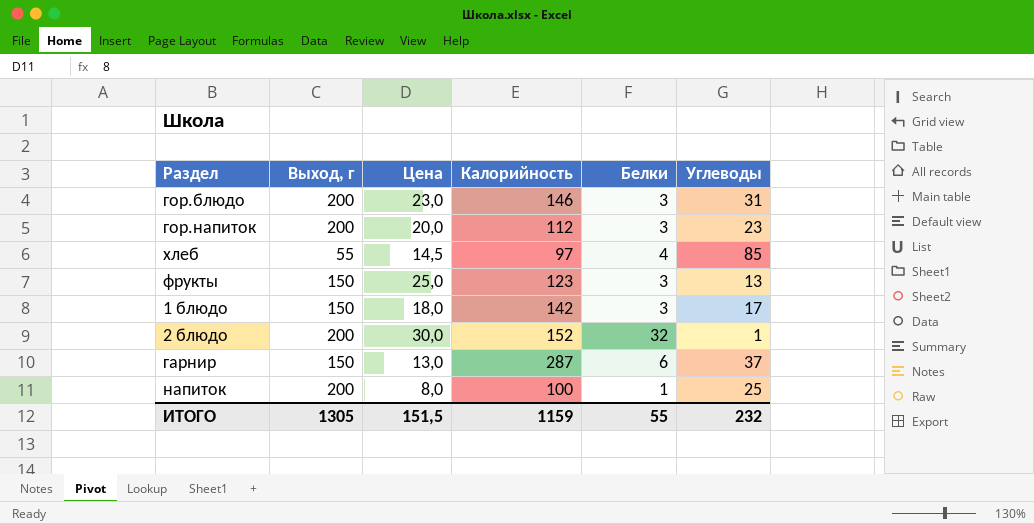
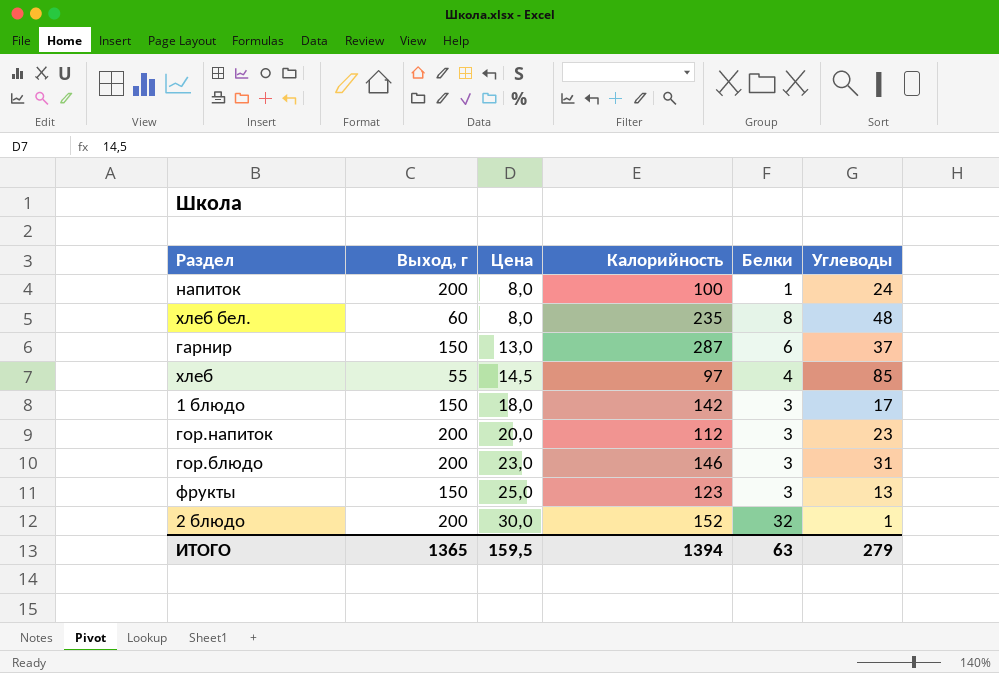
row order: none -> Цена ascending
напиток | Углеводы: 25 -> 24
row хлеб бел.: none -> 60 | 8,0 | 235 | 8 | 48
ИТОГО | Выход, г: 1305 -> 1365
ИТОГО | Цена: 151,5 -> 159,5
ИТОГО | Калорийность: 1159 -> 1394
ИТОГО | Белки: 55 -> 63
ИТОГО | Углеводы: 232 -> 279

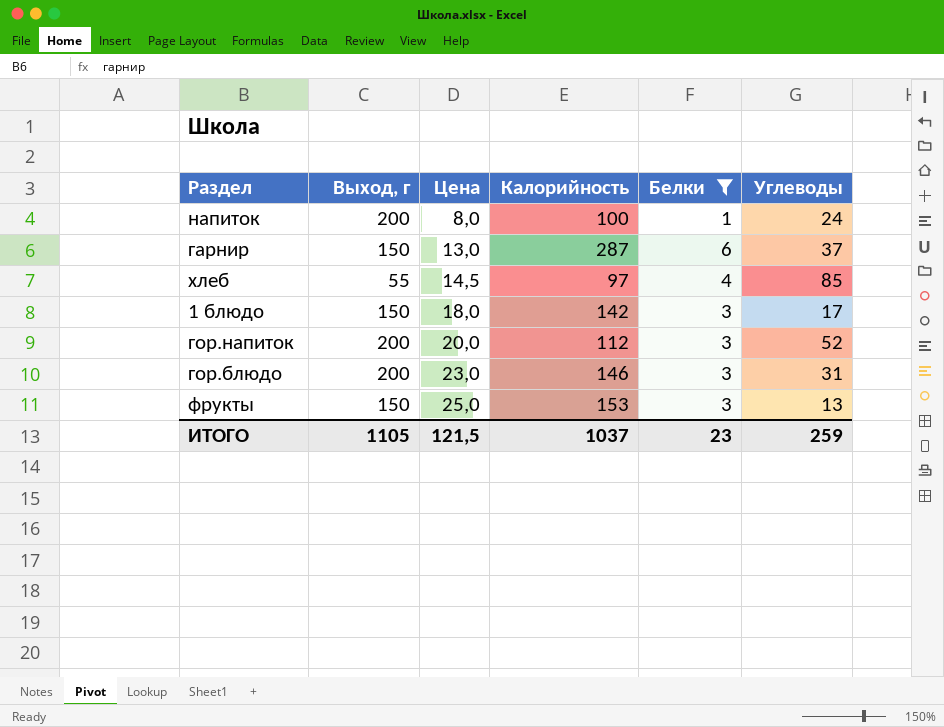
filter: none -> Белки <= 6
гор.напиток | Углеводы: 23 -> 52
фрукты | Калорийность: 123 -> 153
ИТОГО | Выход, г: 1365 -> 1105
ИТОГО | Цена: 159,5 -> 121,5
ИТОГО | Калорийность: 1394 -> 1037
ИТОГО | Белки: 63 -> 23
ИТОГО | Углеводы: 279 -> 259

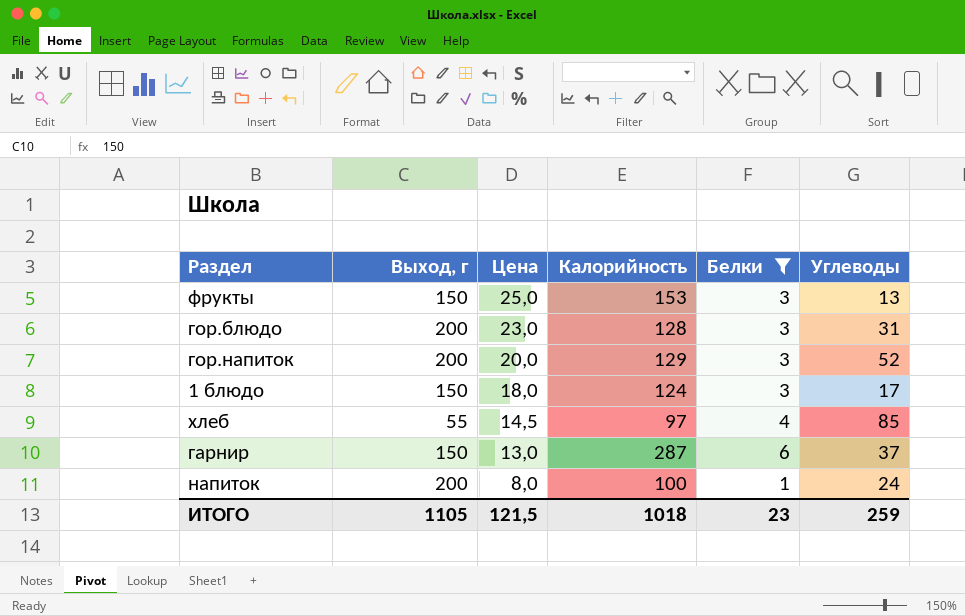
row order: Цена ascending -> Цена descending
гор.блюдо | Калорийность: 146 -> 128
гор.напиток | Калорийность: 112 -> 129
1 блюдо | Калорийность: 142 -> 124
ИТОГО | Калорийность: 1037 -> 1018

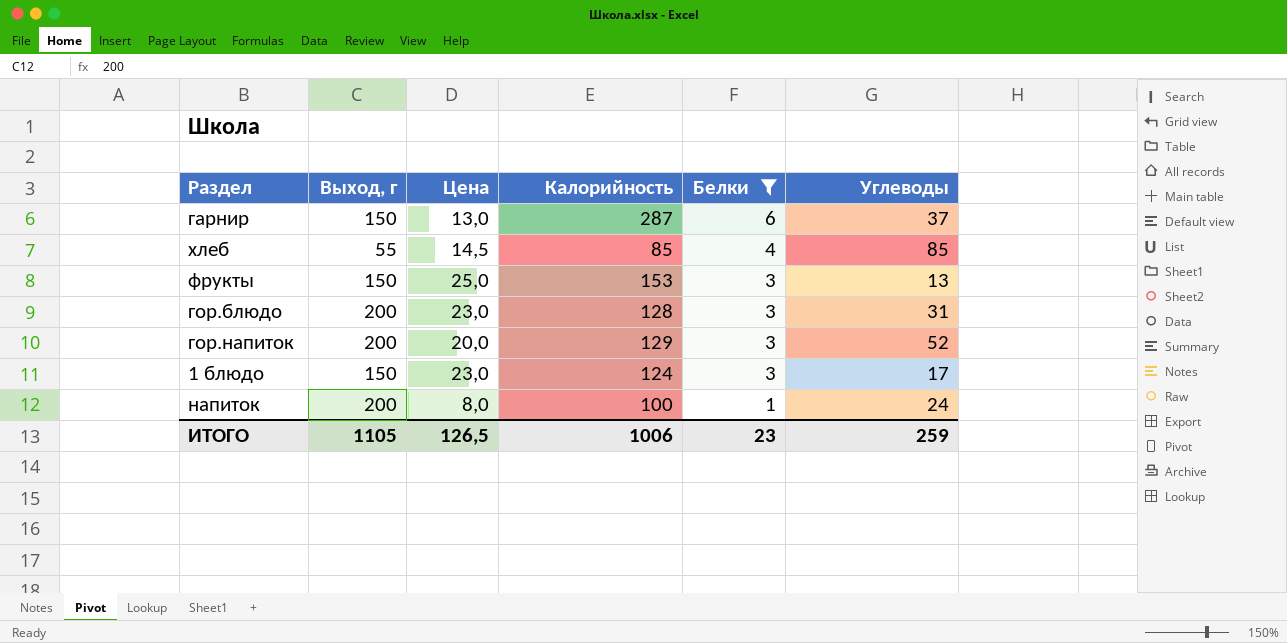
row order: Цена descending -> Белки descending
хлеб | Калорийность: 97 -> 85
1 блюдо | Цена: 18,0 -> 23,0
ИТОГО | Цена: 121,5 -> 126,5
ИТОГО | Калорийность: 1018 -> 1006

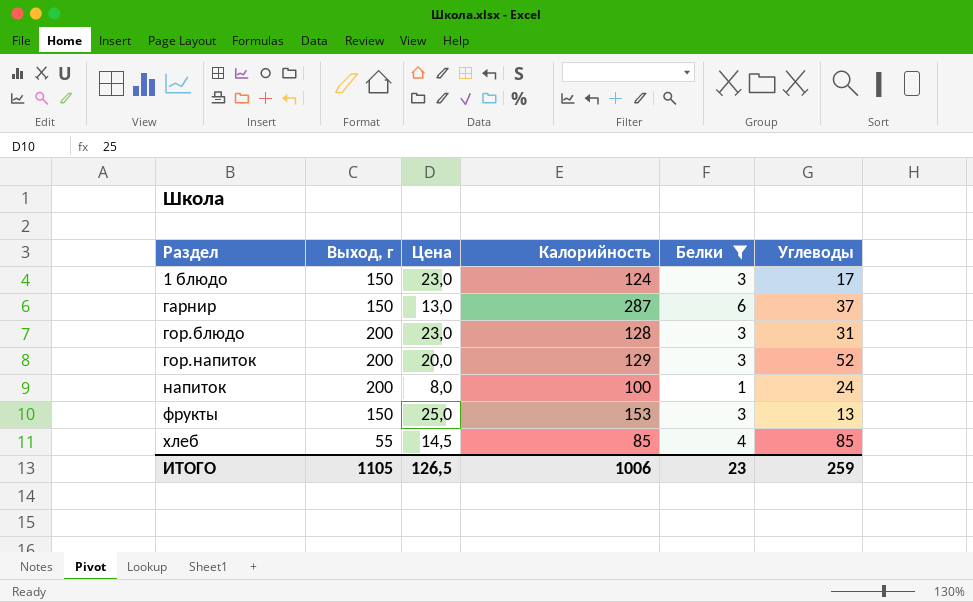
row order: Белки descending -> Раздел ascending

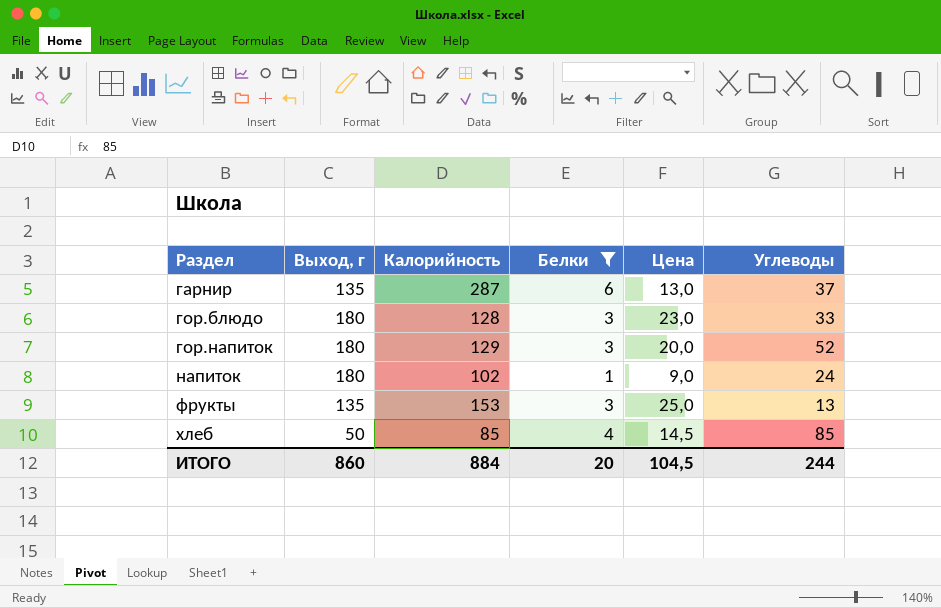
column Цена | position: 3 -> 5
row 1 блюдо: 150 | 23,0 | 124 | 3 | 17 -> none
гарнир | Выход, г: 150 -> 135
гор.блюдо | Выход, г: 200 -> 180
гор.блюдо | Углеводы: 31 -> 33
гор.напиток | Выход, г: 200 -> 180
напиток | Выход, г: 200 -> 180
напиток | Калорийность: 100 -> 102
напиток | Цена: 8,0 -> 9,0
фрукты | Выход, г: 150 -> 135
хлеб | Выход, г: 55 -> 50
ИТОГО | Выход, г: 1105 -> 860
ИТОГО | Калорийность: 1006 -> 884
ИТОГО | Белки: 23 -> 20
ИТОГО | Цена: 126,5 -> 104,5
ИТОГО | Углеводы: 259 -> 244

